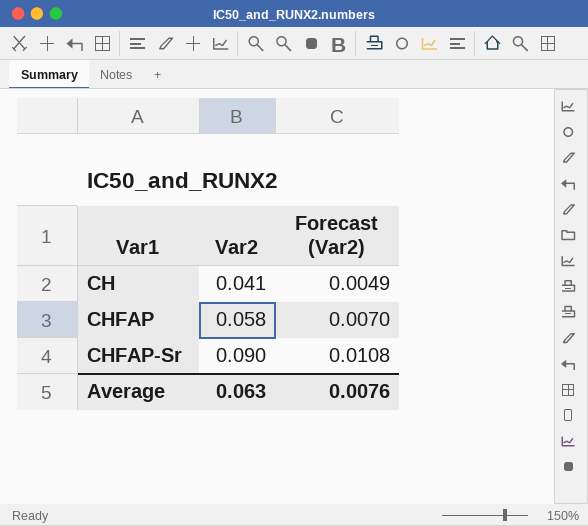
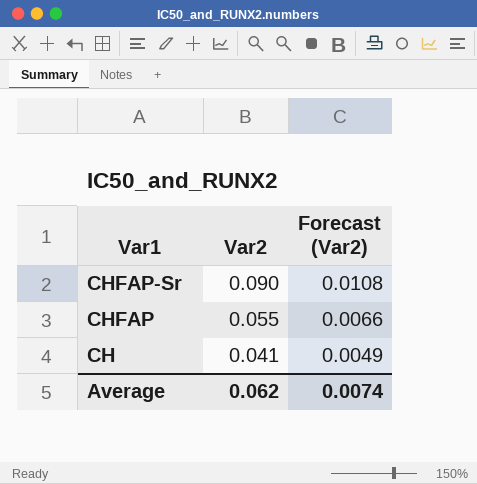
row order: Var1 ascending -> Var1 descending
CHFAP | Var2: 0.058 -> 0.055
CHFAP | Forecast (Var2): 0.0070 -> 0.0066
Average | Var2: 0.063 -> 0.062
Average | Forecast (Var2): 0.0076 -> 0.0074

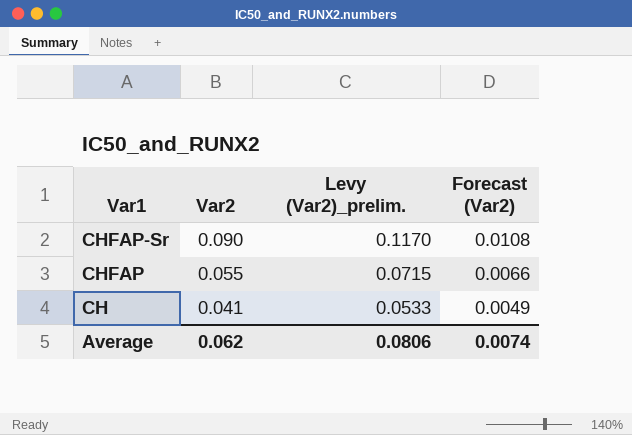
column Levy (Var2)_prelim. | formula: none -> [Var2] * 1.3

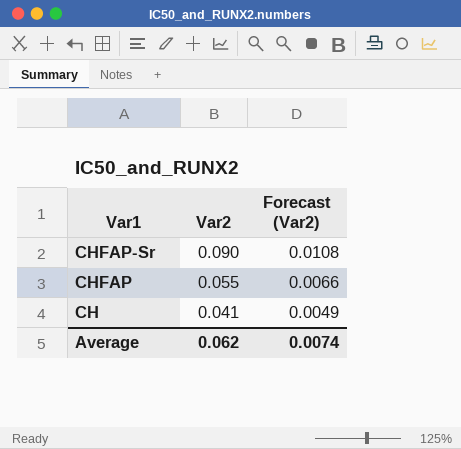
column Levy (Var2)_prelim. | formula: [Var2] * 1.3 -> none

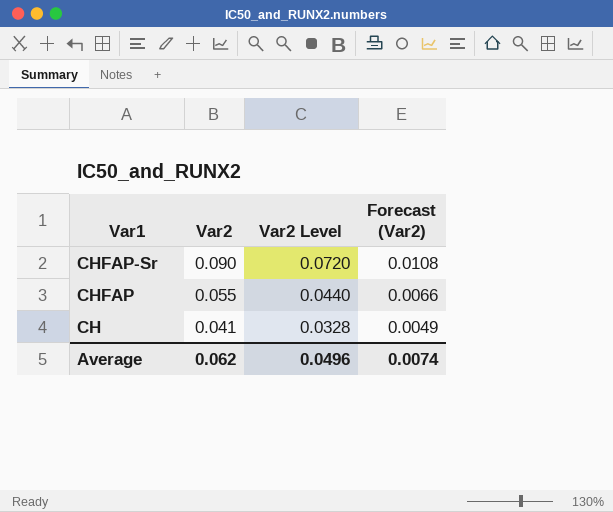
column Var2 Level | formula: none -> [Var2] * 0.8

